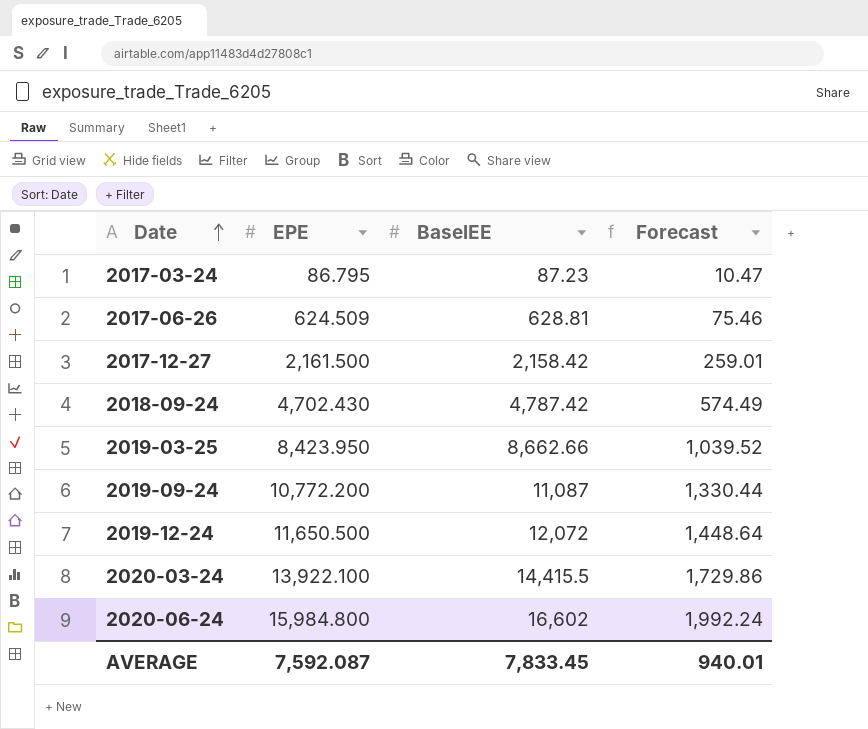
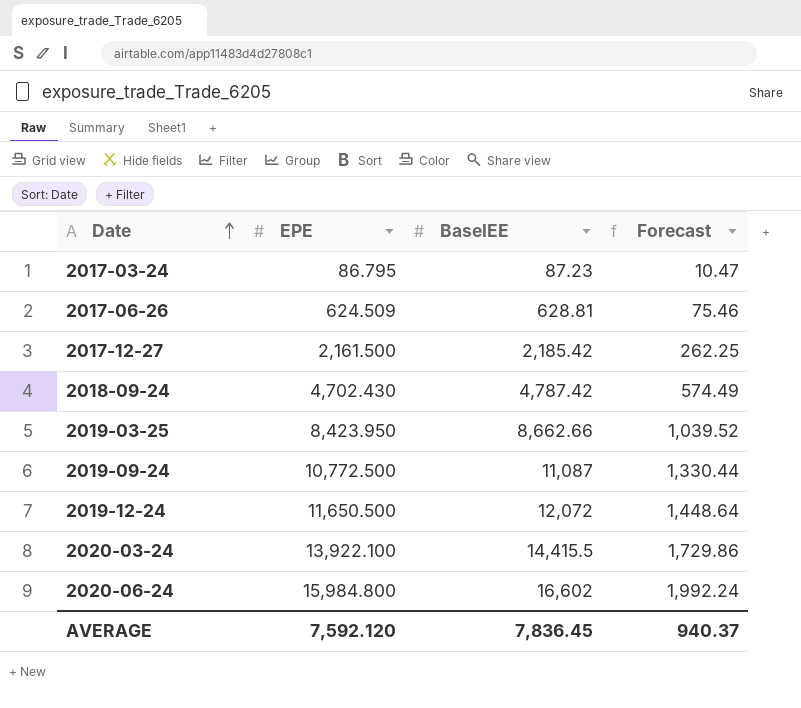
2017-12-27 | BaselEE: 2,158.42 -> 2,185.42
2017-12-27 | Forecast: 259.01 -> 262.25
2019-09-24 | EPE: 10,772.200 -> 10,772.500
AVERAGE | EPE: 7,592.087 -> 7,592.120
AVERAGE | BaselEE: 7,833.45 -> 7,836.45
AVERAGE | Forecast: 940.01 -> 940.37

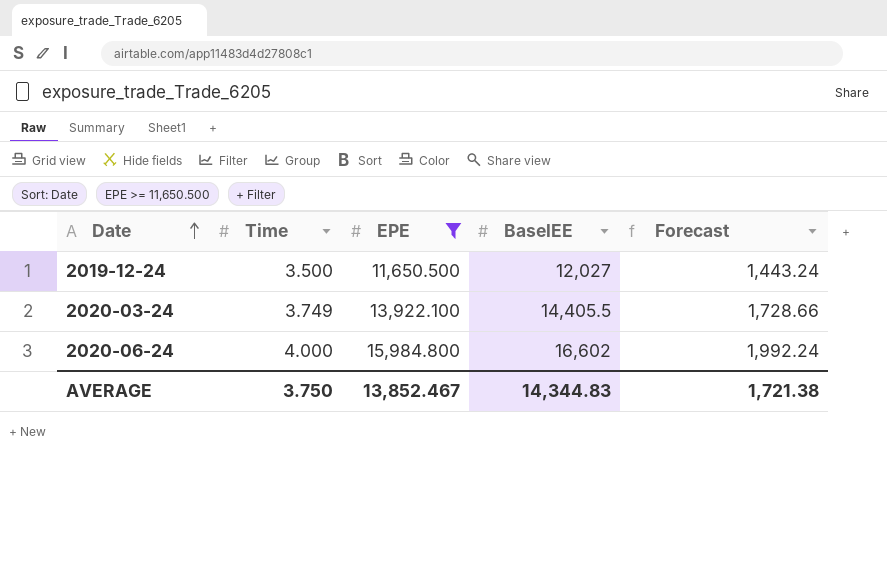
filter: none -> EPE >= 11,650.500
column Time | position: none -> 2
2019-12-24 | BaselEE: 12,072 -> 12,027
2019-12-24 | Forecast: 1,448.64 -> 1,443.24
2020-03-24 | BaselEE: 14,415.5 -> 14,405.5
2020-03-24 | Forecast: 1,729.86 -> 1,728.66
AVERAGE | EPE: 7,592.120 -> 13,852.467
AVERAGE | BaselEE: 7,836.45 -> 14,344.83
AVERAGE | Forecast: 940.37 -> 1,721.38

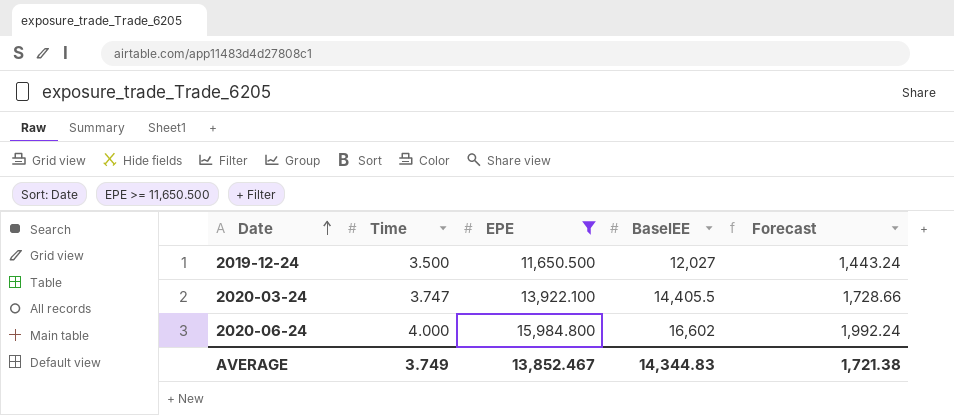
2020-03-24 | Time: 3.749 -> 3.747
AVERAGE | Time: 3.750 -> 3.749

